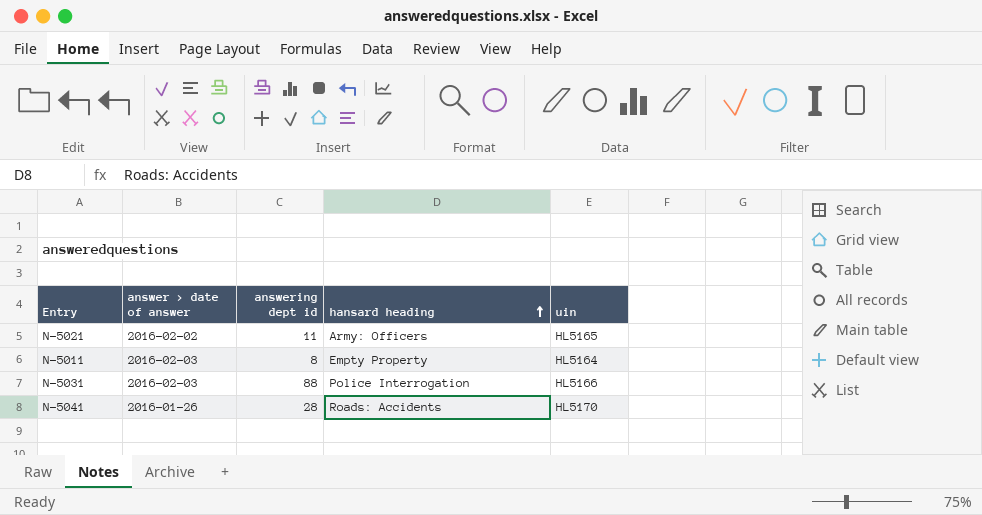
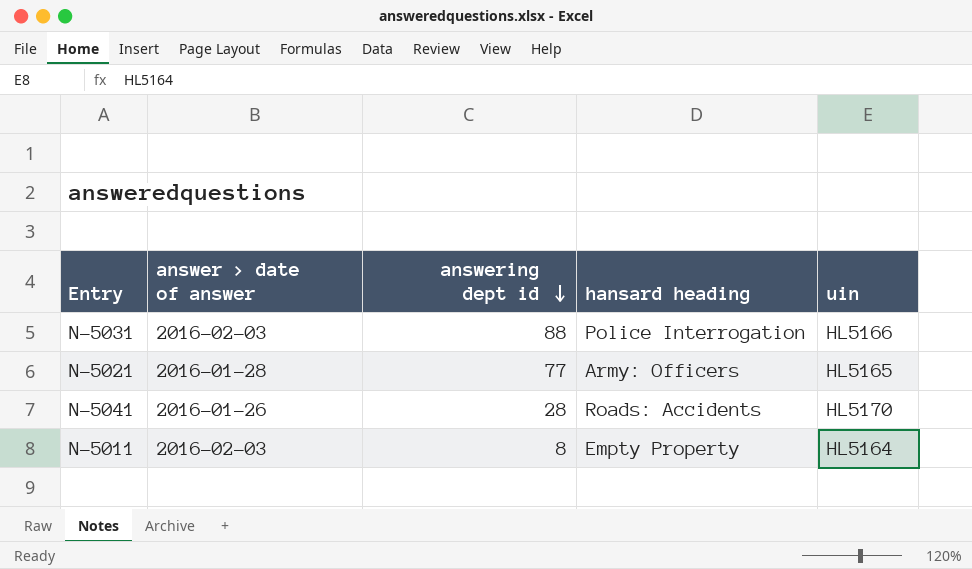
row order: hansard heading ascending -> answering dept id descending
N-5021 | answer > date of answer: 2016-02-02 -> 2016-01-28
N-5021 | answering dept id: 11 -> 77

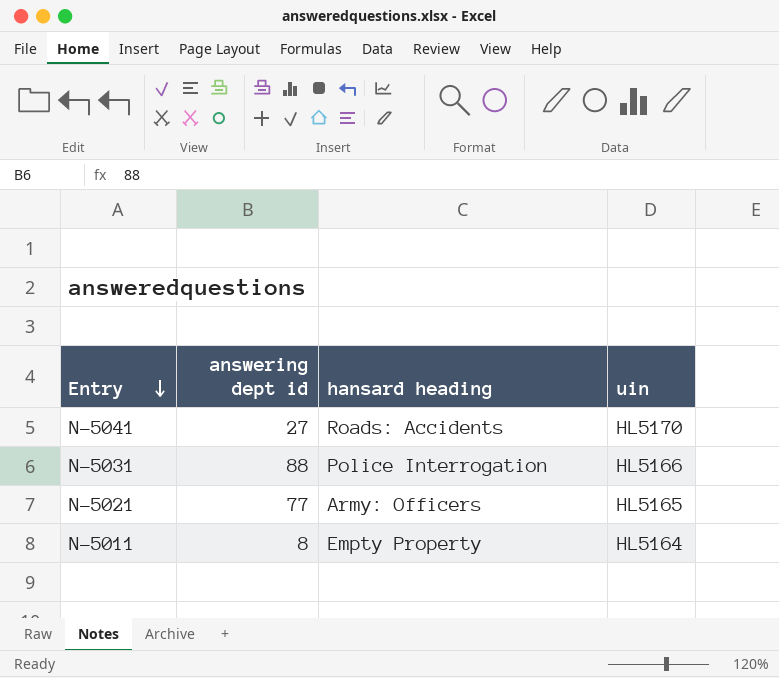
row order: answering dept id descending -> Entry descending
column answer > date of answer | position: 2 -> none
N-5041 | answering dept id: 28 -> 27

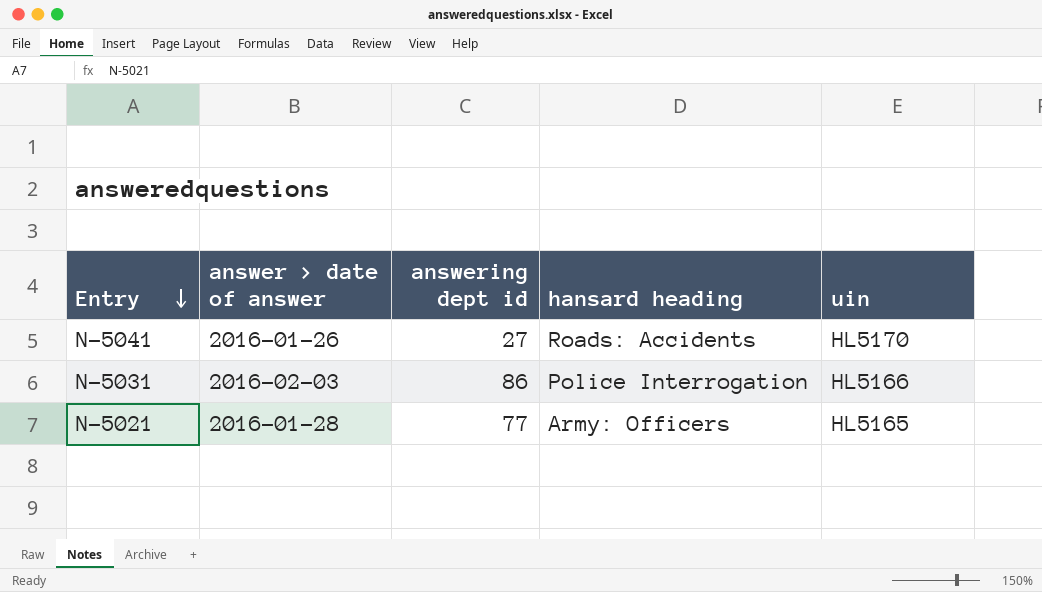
column answer > date of answer | position: none -> 2
row N-5011: 8 | Empty Property | HL5164 -> none
N-5031 | answering dept id: 88 -> 86

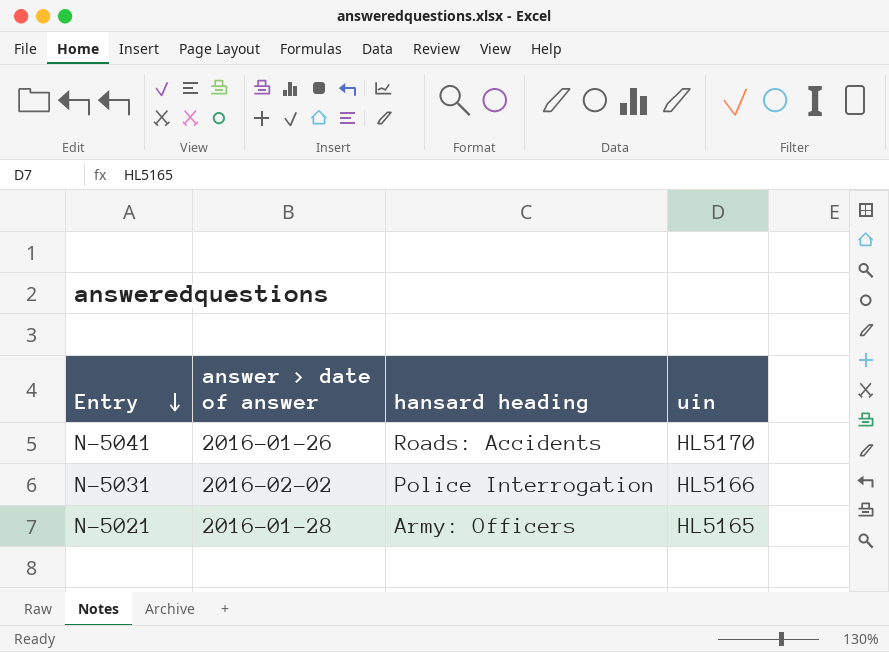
column answering dept id | position: 3 -> none
N-5031 | answer > date of answer: 2016-02-03 -> 2016-02-02

